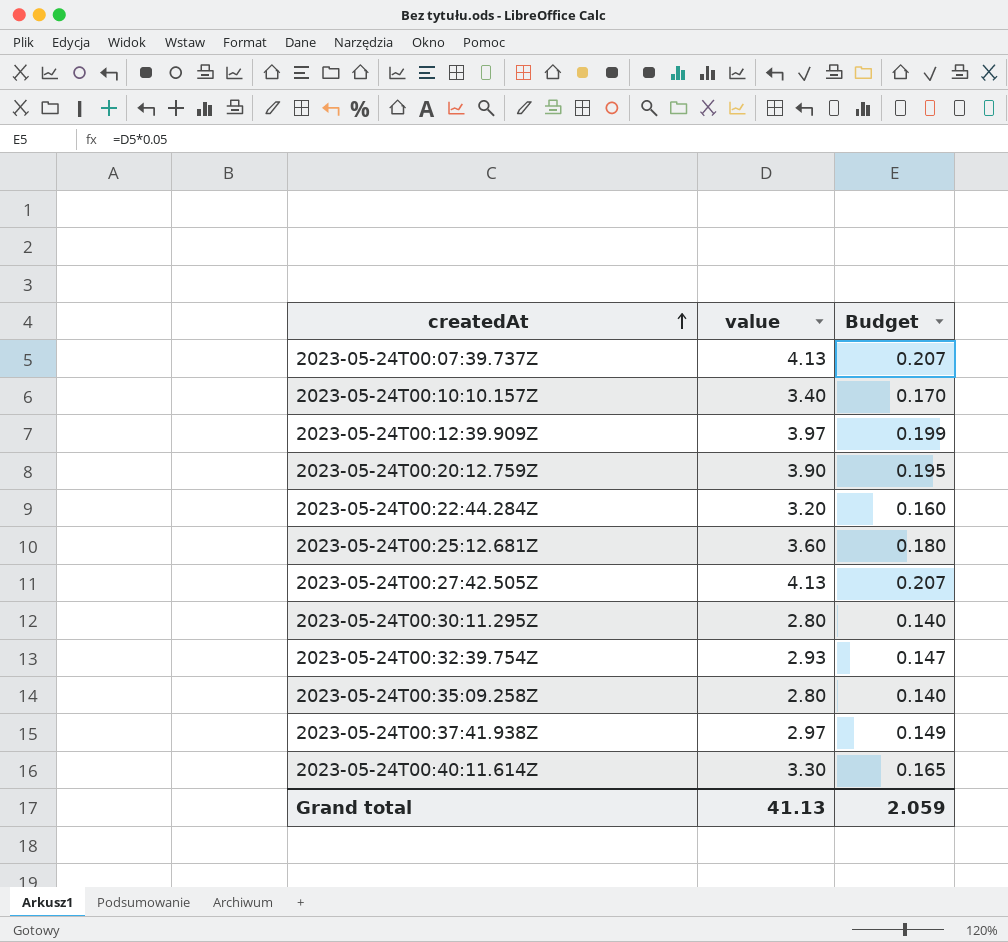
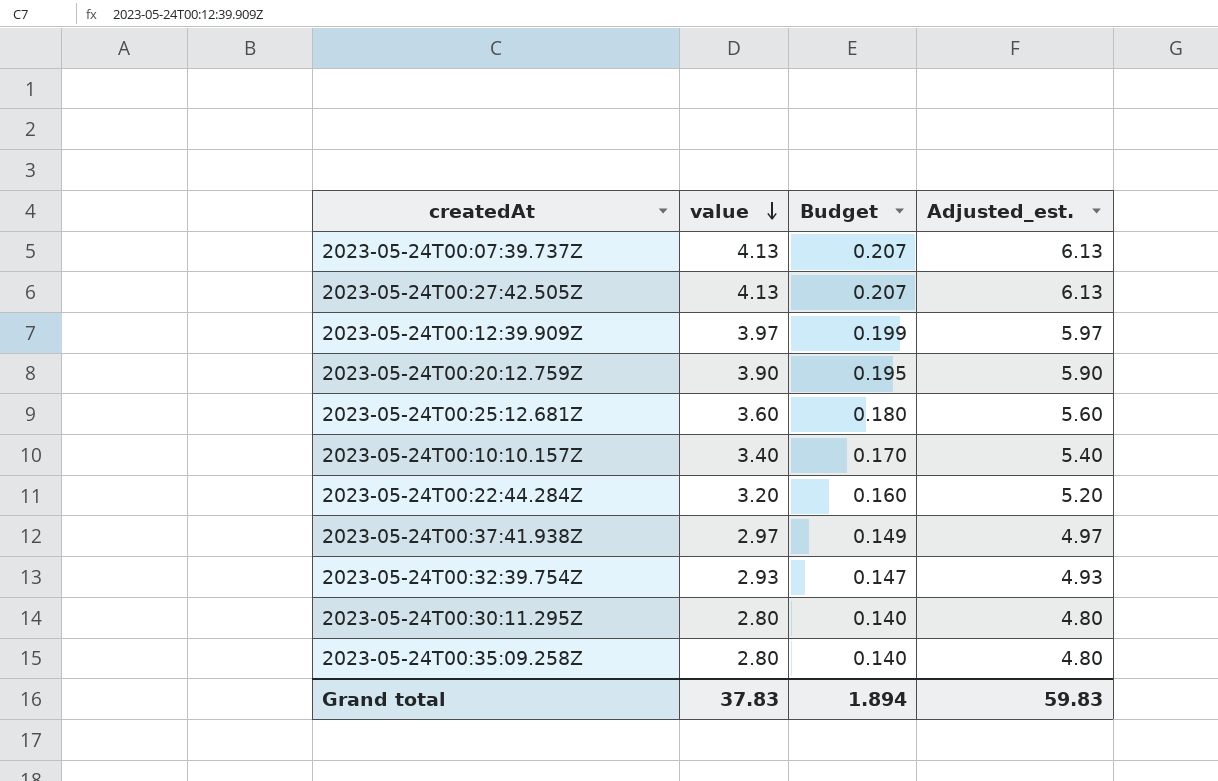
row order: createdAt ascending -> value descending
column Adjusted_est. | formula: none -> [value] + 2
row 2023-05-24T00:40:11.614Z: 3.30 | 0.165 -> none
Grand total | value: 41.13 -> 37.83
Grand total | Budget: 2.059 -> 1.894

